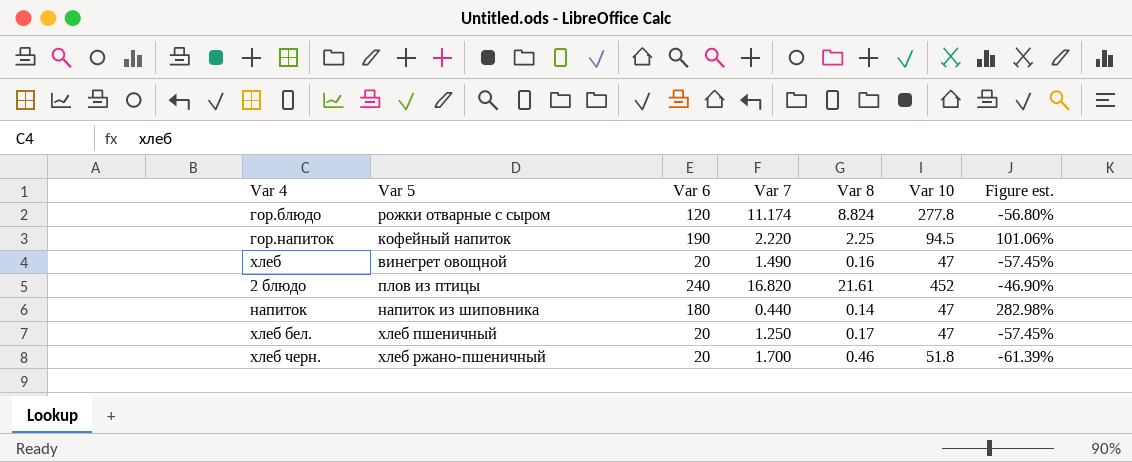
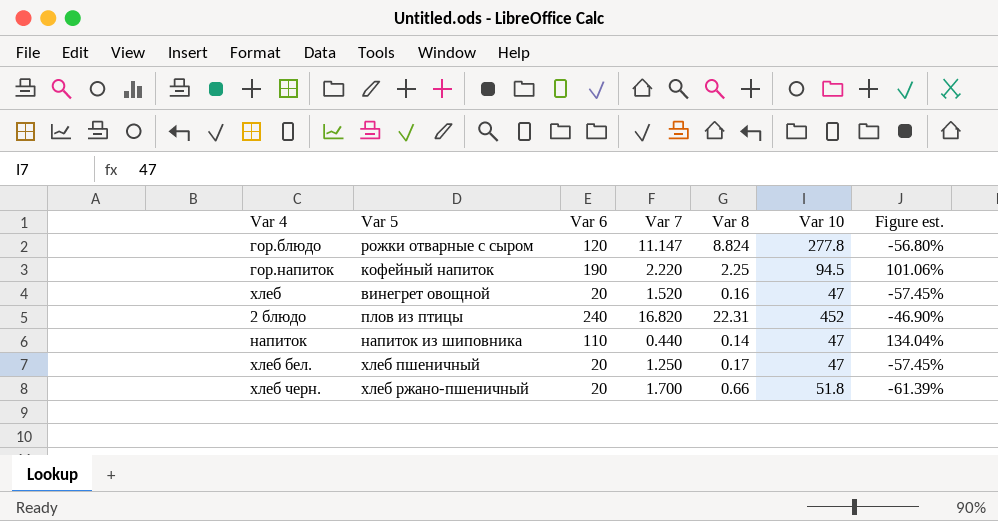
гор.блюдо | Var 7: 11.174 -> 11.147
хлеб | Var 7: 1.490 -> 1.520
2 блюдо | Var 8: 21.61 -> 22.31
напиток | Var 6: 180 -> 110
напиток | Figure est.: 282.98% -> 134.04%
хлеб черн. | Var 8: 0.46 -> 0.66

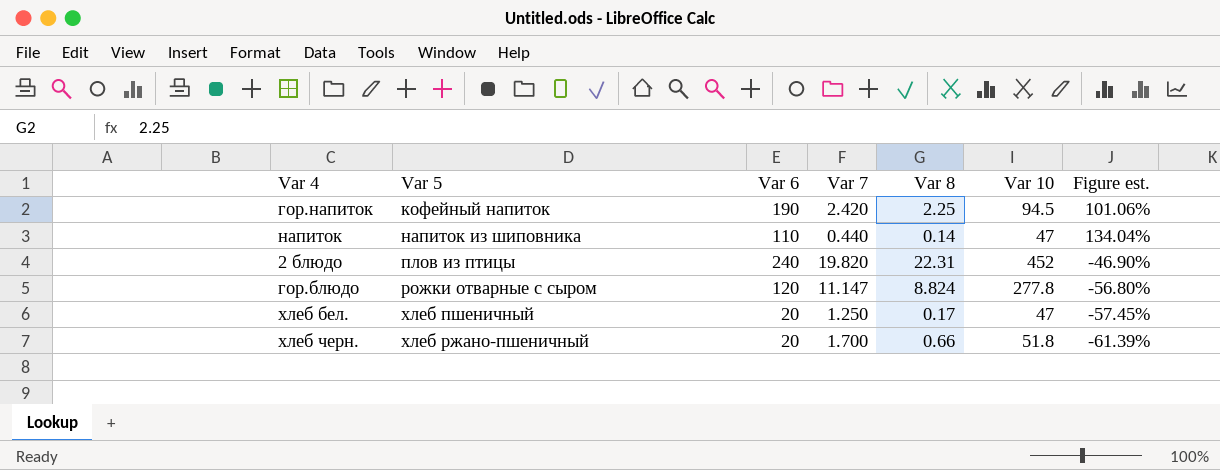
row order: none -> Var 5 ascending
row хлеб: винегрет овощной | 20 | 1.520 | 0.16 | 47 | -57.45% -> none
гор.напиток | Var 7: 2.220 -> 2.420
2 блюдо | Var 7: 16.820 -> 19.820

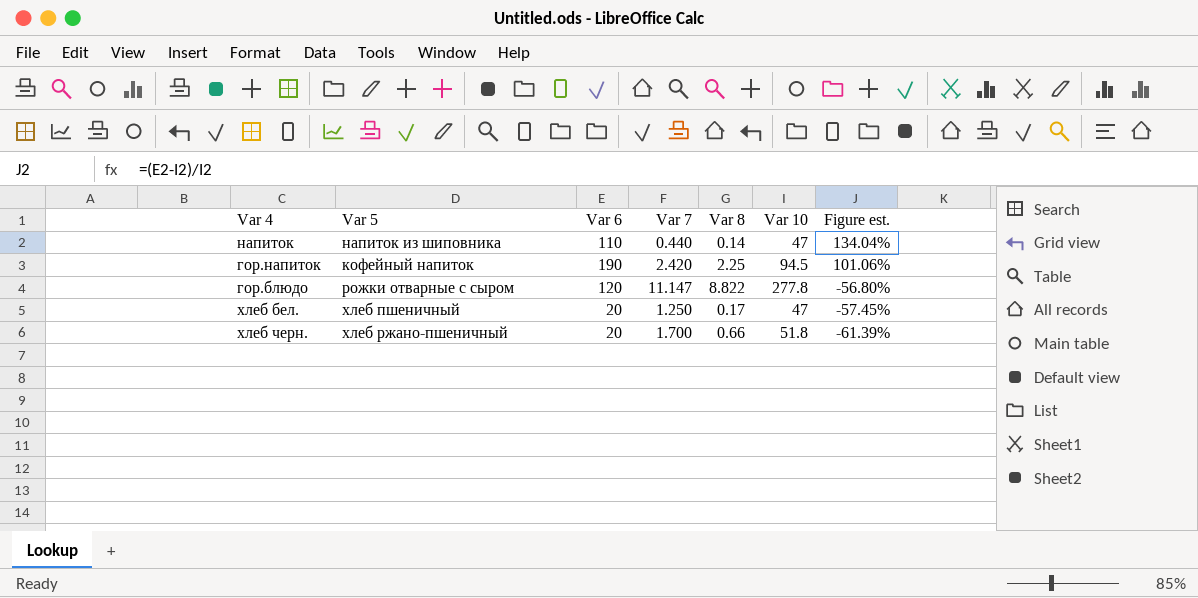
row order: Var 5 ascending -> Figure est. descending
row 2 блюдо: плов из птицы | 240 | 19.820 | 22.31 | 452 | -46.90% -> none
гор.блюдо | Var 8: 8.824 -> 8.822

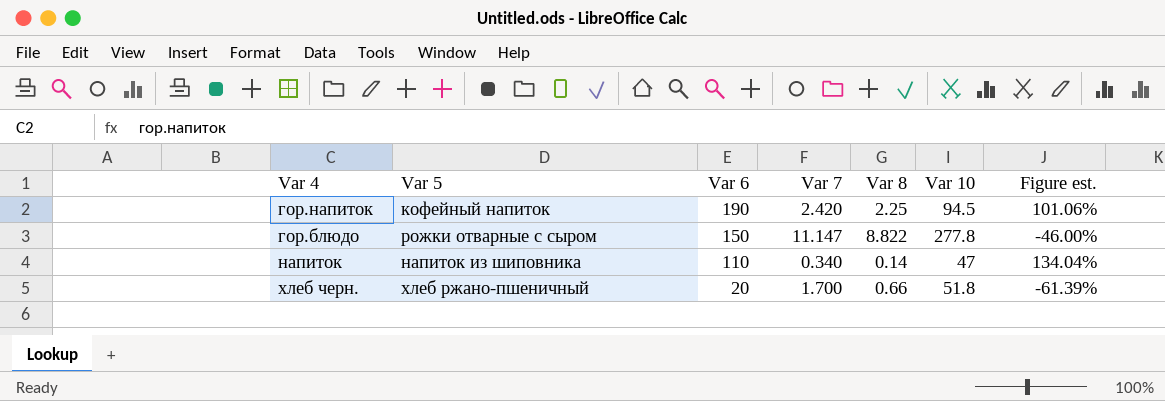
row order: Figure est. descending -> Var 6 descending
row хлеб бел.: хлеб пшеничный | 20 | 1.250 | 0.17 | 47 | -57.45% -> none
гор.блюдо | Var 6: 120 -> 150
гор.блюдо | Figure est.: -56.80% -> -46.00%
напиток | Var 7: 0.440 -> 0.340

